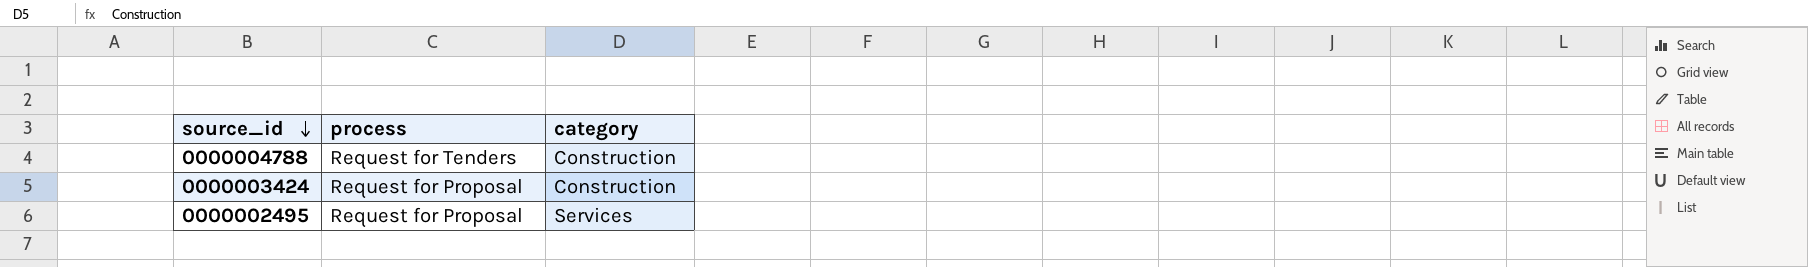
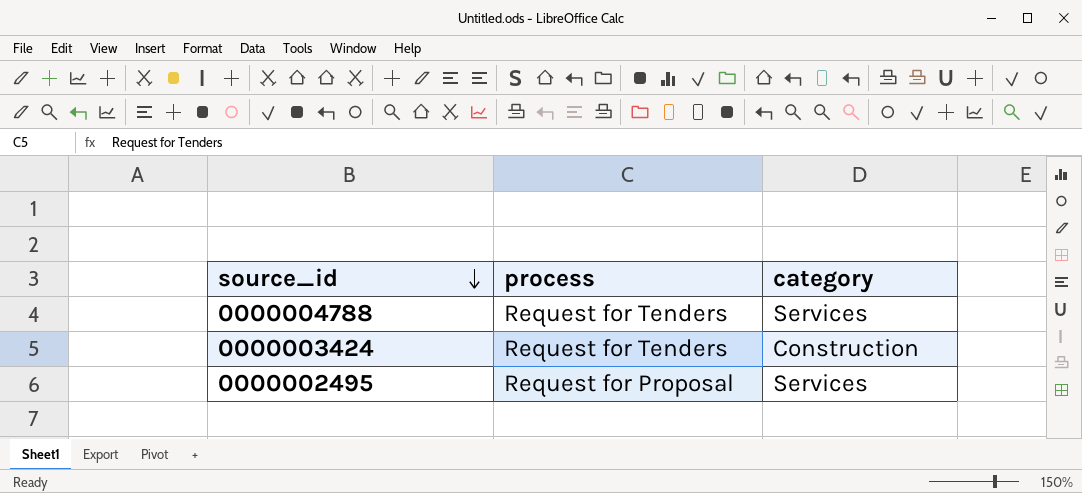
0000004788 | category: Construction -> Services
0000003424 | process: Request for Proposal -> Request for Tenders

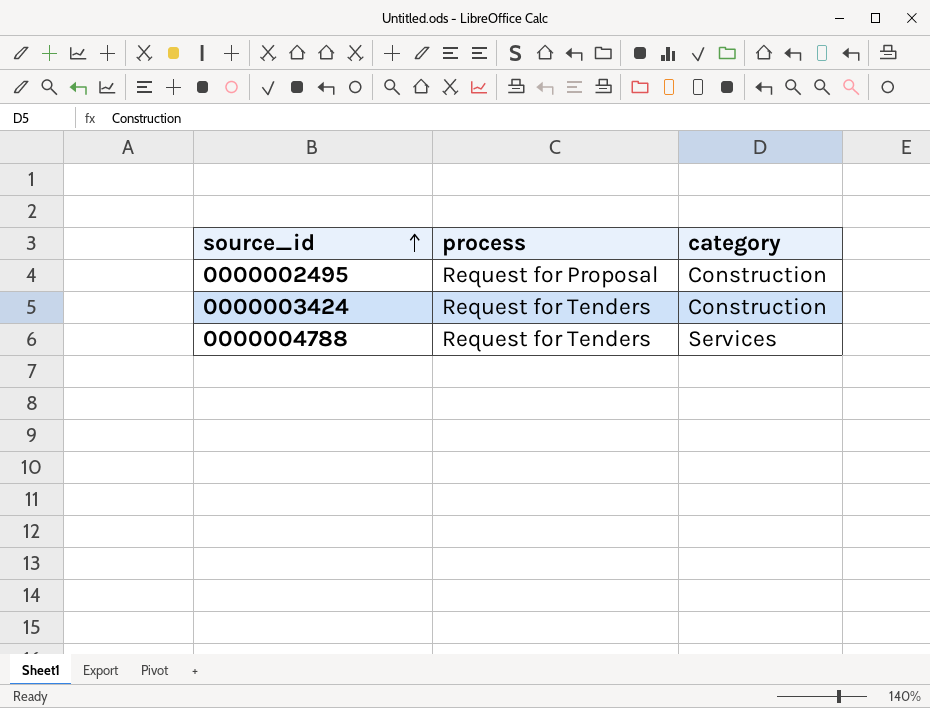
row order: source_id descending -> source_id ascending
0000002495 | category: Services -> Construction

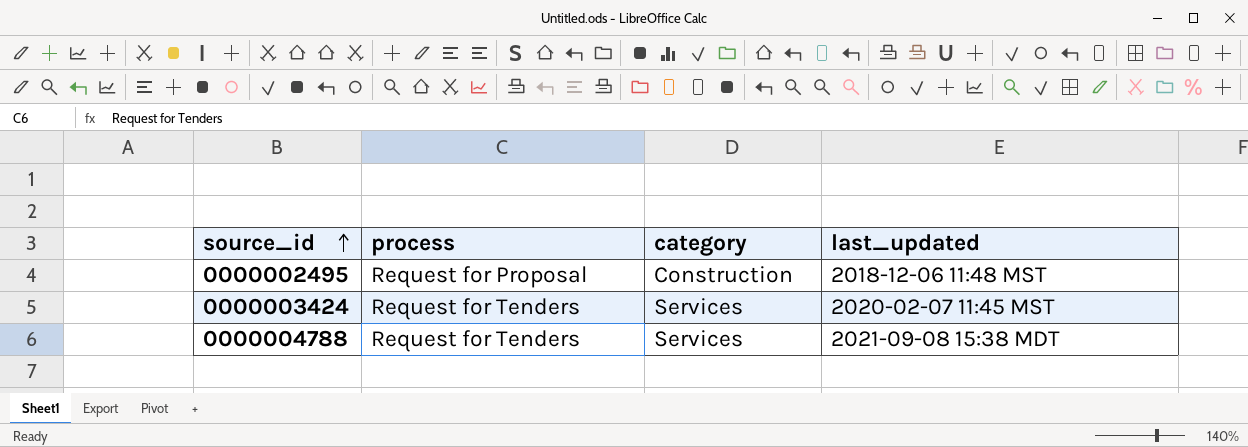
column last_updated | position: none -> 4
0000003424 | category: Construction -> Services

